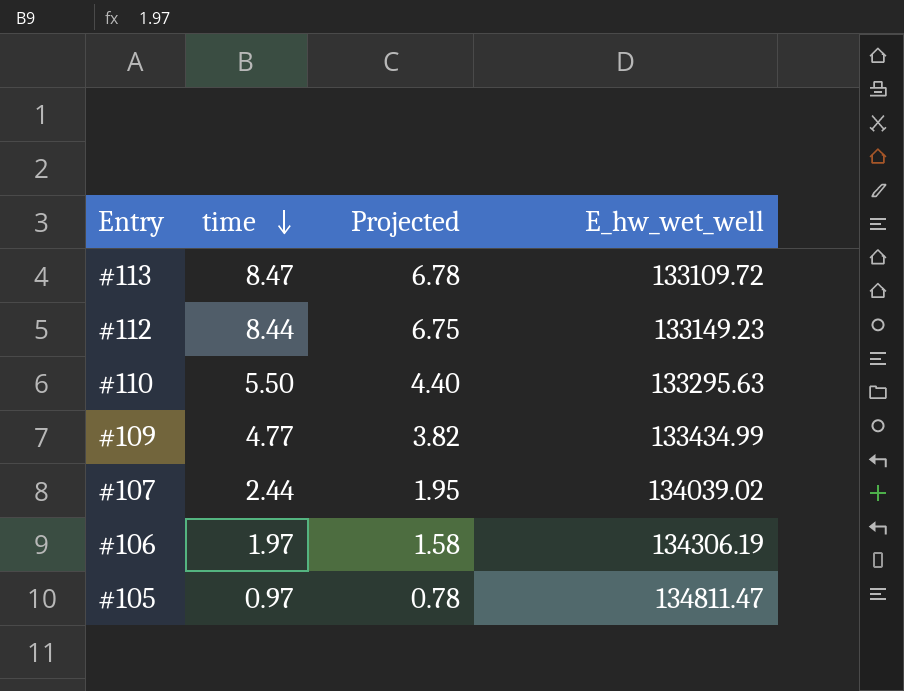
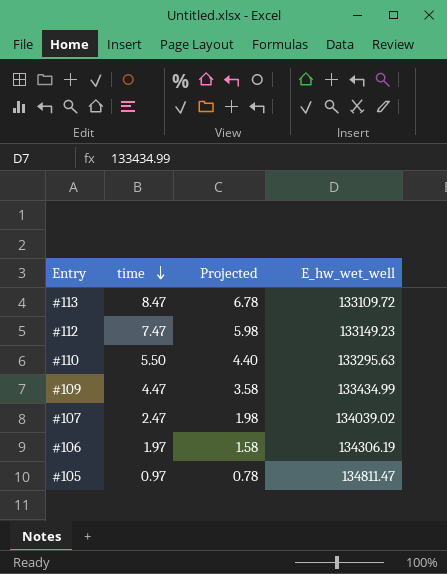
#112 | time: 8.44 -> 7.47
#112 | Projected: 6.75 -> 5.98
#109 | time: 4.77 -> 4.47
#109 | Projected: 3.82 -> 3.58
#107 | time: 2.44 -> 2.47
#107 | Projected: 1.95 -> 1.98

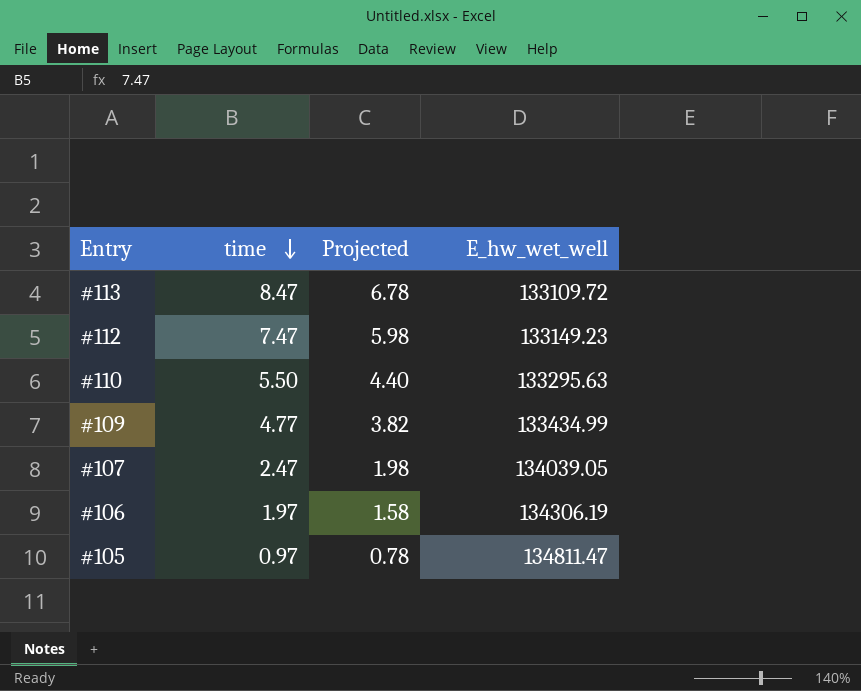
#109 | time: 4.47 -> 4.77
#109 | Projected: 3.58 -> 3.82
#107 | E_hw_wet_well: 134039.02 -> 134039.05

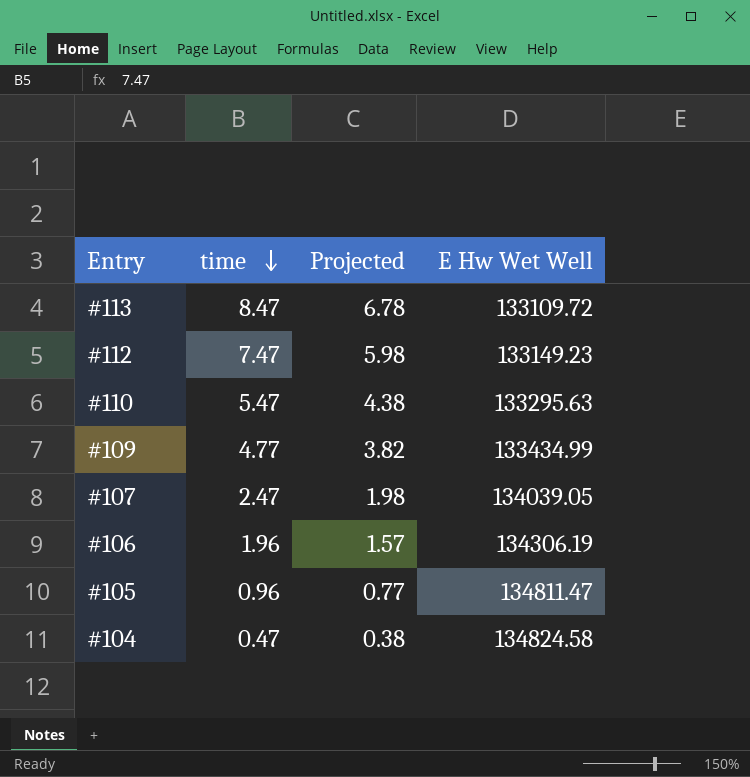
column name: E_hw_wet_well -> E Hw Wet Well
#110 | time: 5.50 -> 5.47
#110 | Projected: 4.40 -> 4.38
#106 | time: 1.97 -> 1.96
#106 | Projected: 1.58 -> 1.57
#105 | time: 0.97 -> 0.96
#105 | Projected: 0.78 -> 0.77
row #104: none -> 0.47 | 0.38 | 134824.58

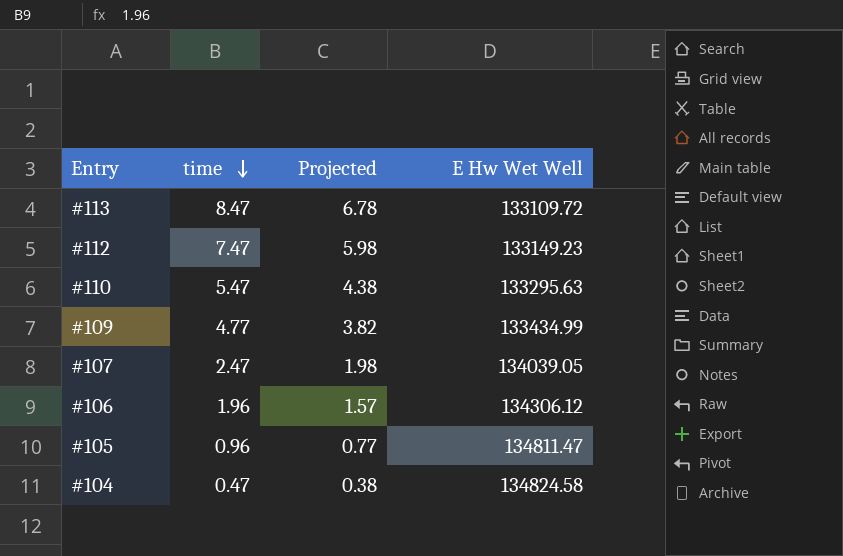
#106 | E Hw Wet Well: 134306.19 -> 134306.12

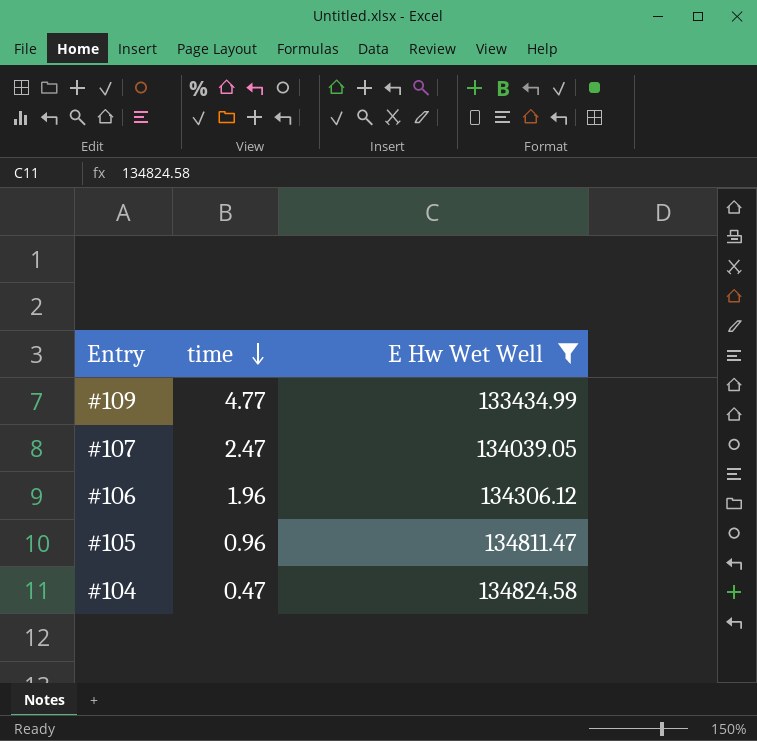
filter: none -> E Hw Wet Well >= 133434.99
column Projected | formula: [time] * 0.8 -> none

